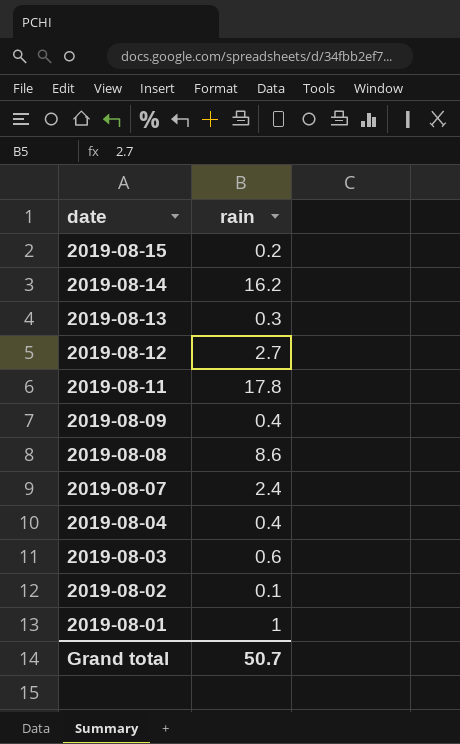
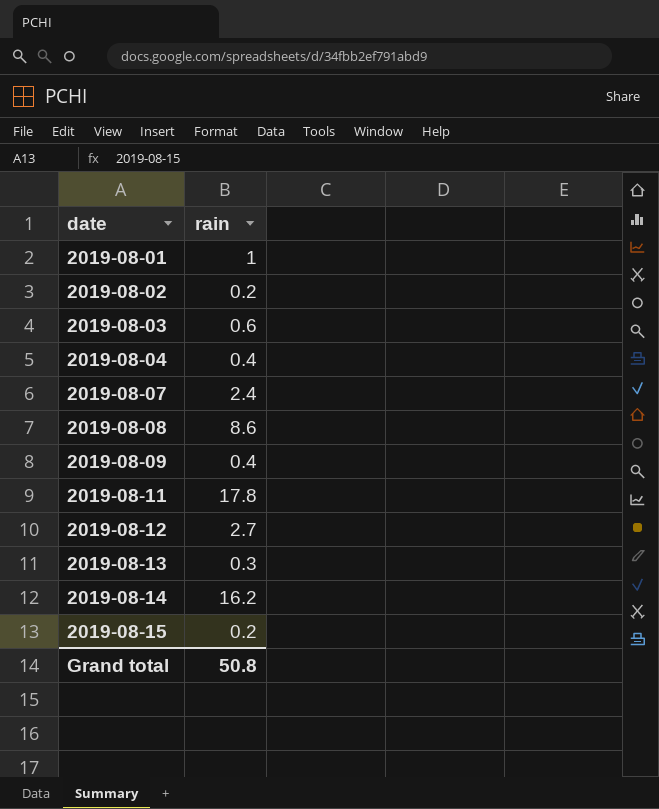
row order: date descending -> date ascending
2019-08-02 | rain: 0.1 -> 0.2
Grand total | rain: 50.7 -> 50.8

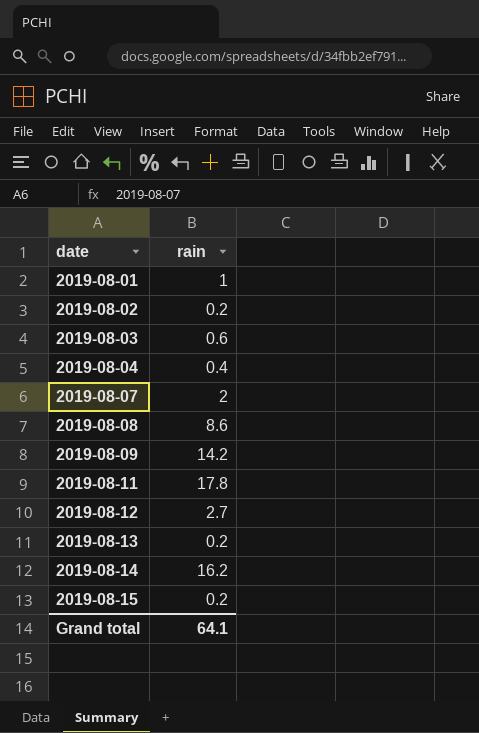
2019-08-07 | rain: 2.4 -> 2
2019-08-09 | rain: 0.4 -> 14.2
2019-08-13 | rain: 0.3 -> 0.2
Grand total | rain: 50.8 -> 64.1

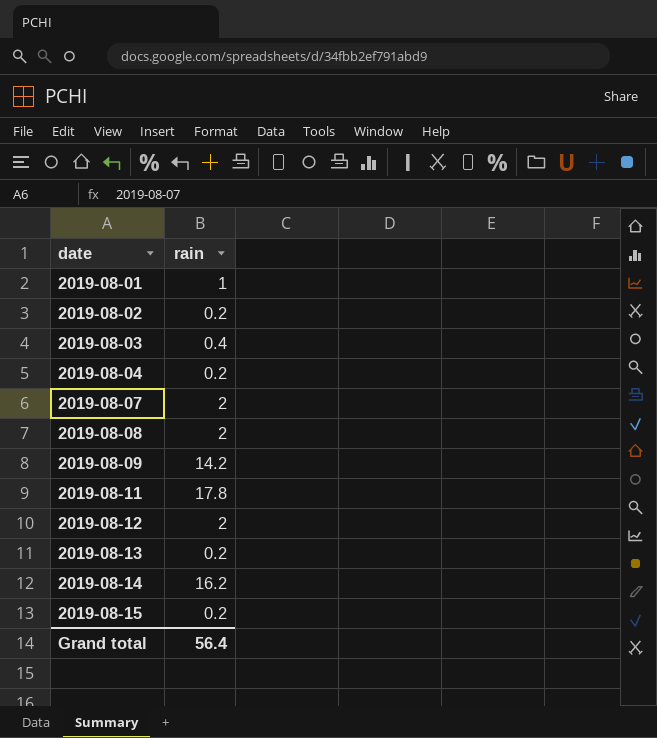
2019-08-03 | rain: 0.6 -> 0.4
2019-08-04 | rain: 0.4 -> 0.2
2019-08-08 | rain: 8.6 -> 2
2019-08-12 | rain: 2.7 -> 2
Grand total | rain: 64.1 -> 56.4

